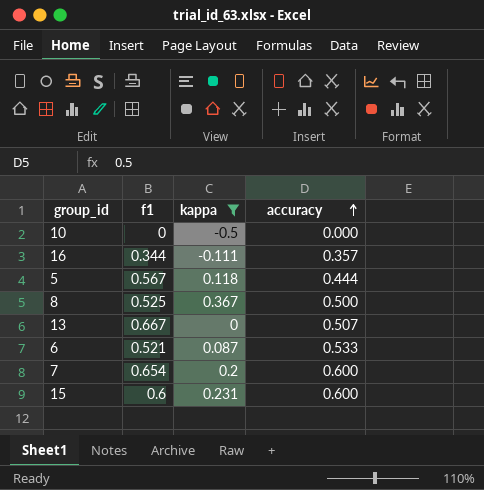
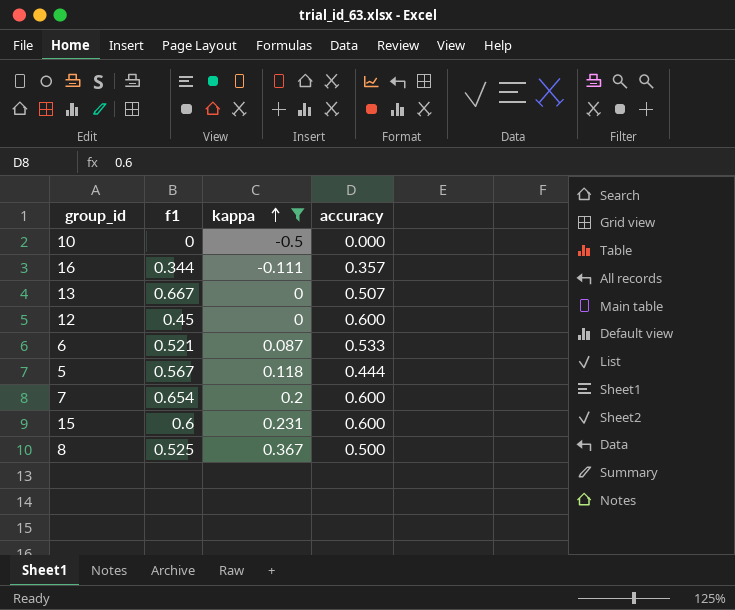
row order: accuracy ascending -> kappa ascending
row 12: none -> 0.45 | 0 | 0.600

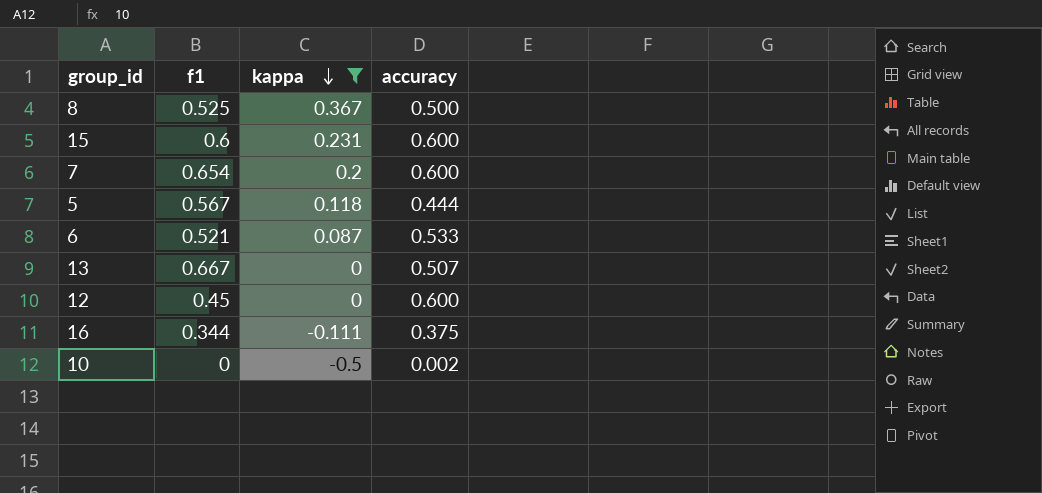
row order: kappa ascending -> kappa descending
16 | accuracy: 0.357 -> 0.375
10 | accuracy: 0.000 -> 0.002

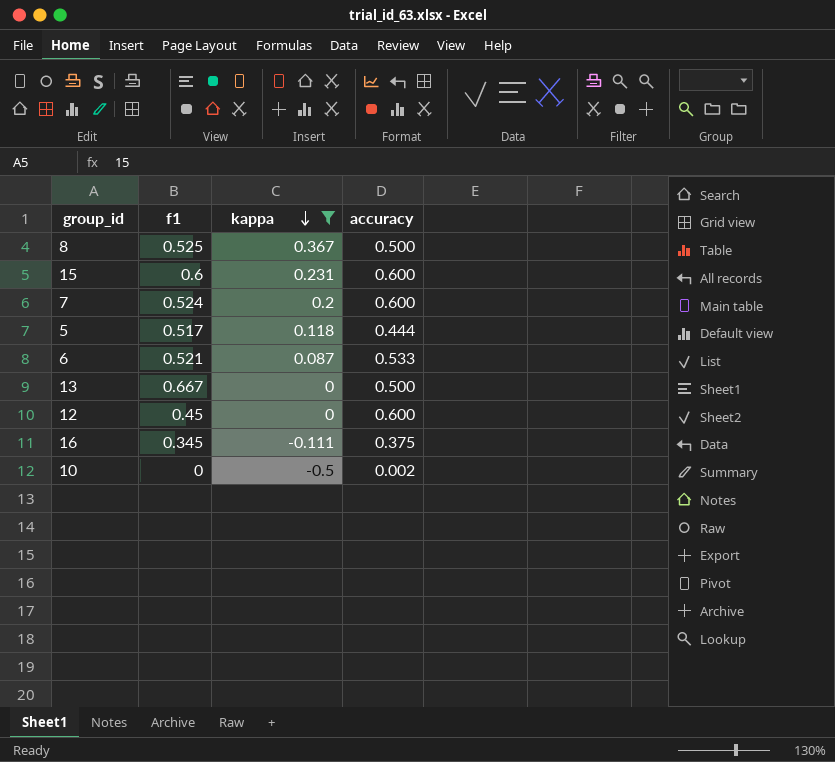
7 | f1: 0.654 -> 0.524
5 | f1: 0.567 -> 0.517
13 | accuracy: 0.507 -> 0.500
16 | f1: 0.344 -> 0.345

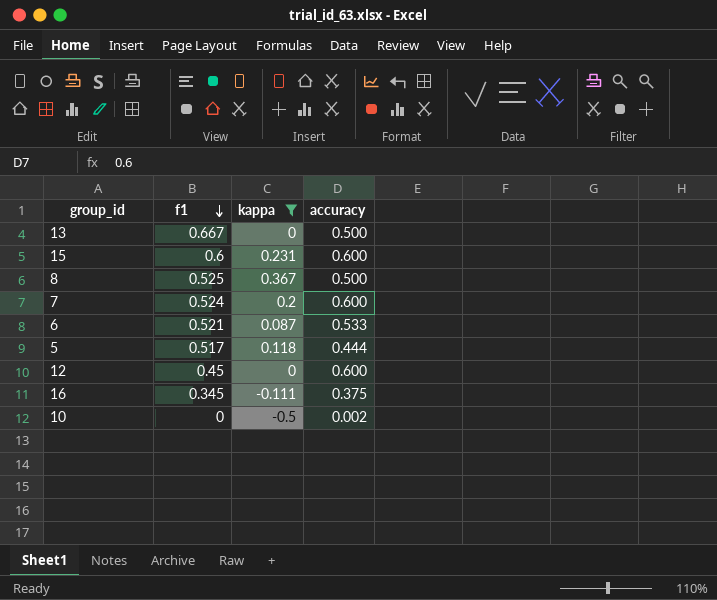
row order: kappa descending -> f1 descending

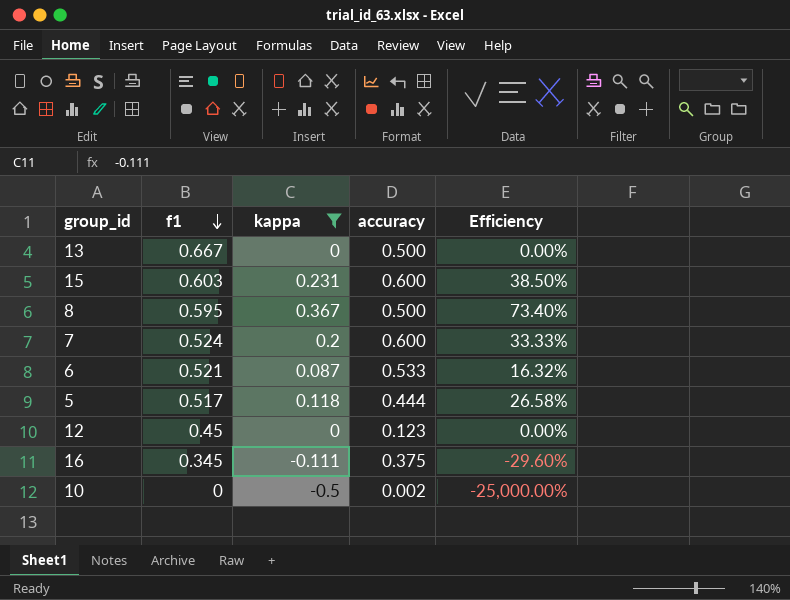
column Efficiency | formula: none -> [kappa] / [accuracy]
15 | f1: 0.6 -> 0.603
8 | f1: 0.525 -> 0.595
12 | accuracy: 0.600 -> 0.123

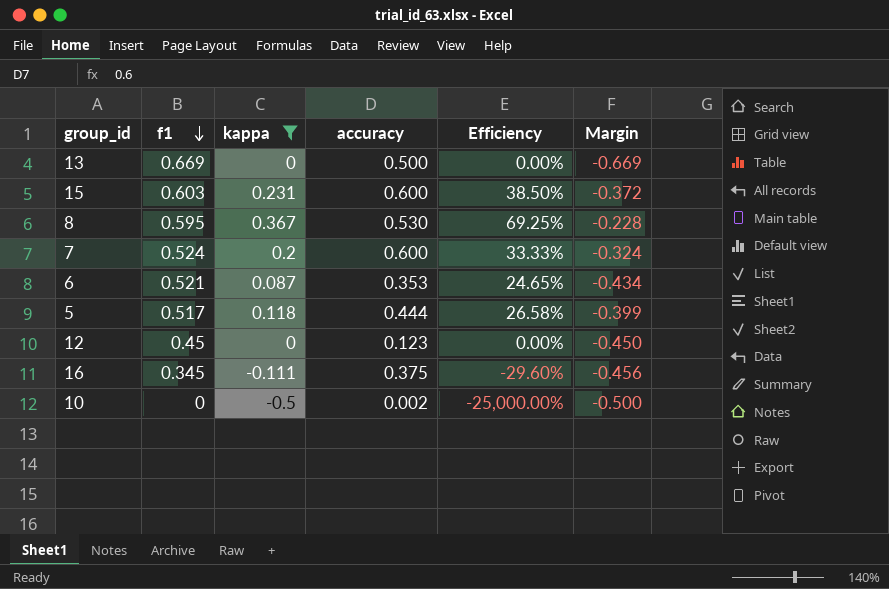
column Margin | formula: none -> [kappa] - [f1]
13 | f1: 0.667 -> 0.669
8 | accuracy: 0.500 -> 0.530
8 | Efficiency: 73.40% -> 69.25%
6 | accuracy: 0.533 -> 0.353
6 | Efficiency: 16.32% -> 24.65%

